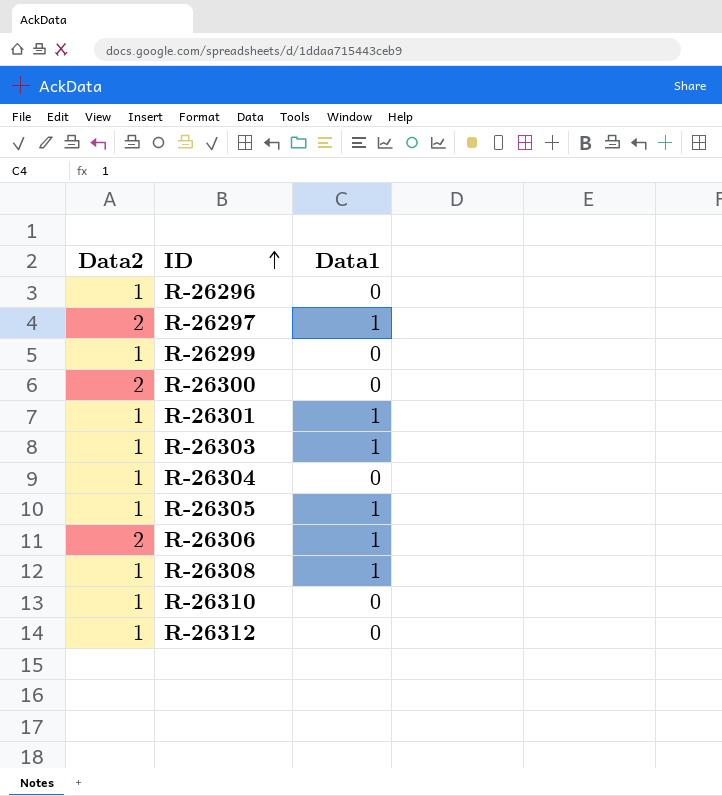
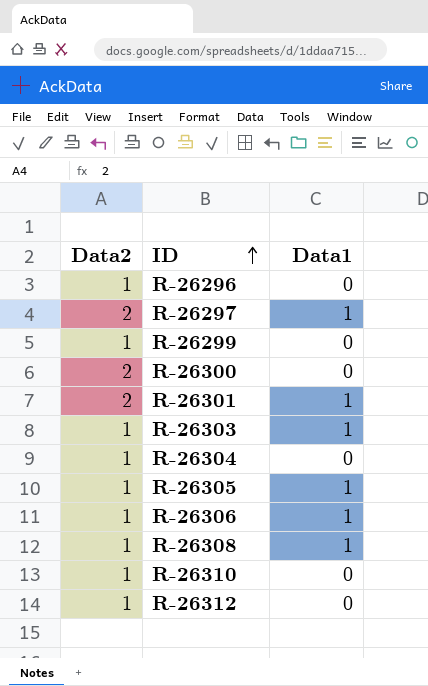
R-26301 | Data2: 1 -> 2
R-26306 | Data2: 2 -> 1

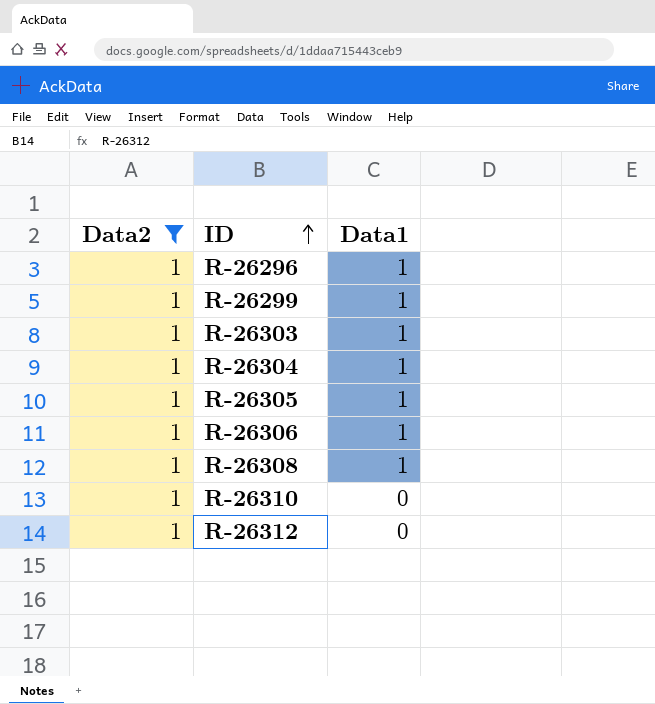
filter: none -> Data2 = 1
R-26296 | Data1: 0 -> 1
R-26299 | Data1: 0 -> 1
R-26304 | Data1: 0 -> 1

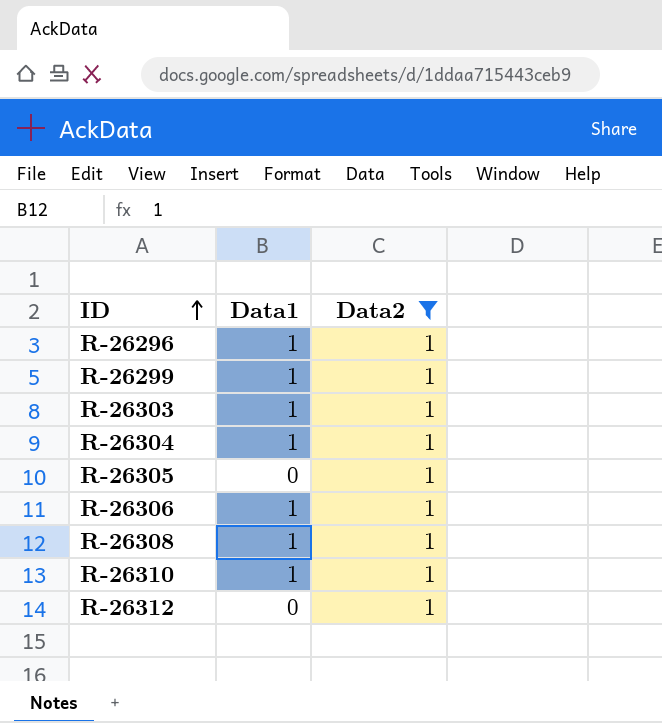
column Data2 | position: 1 -> 3
R-26305 | Data1: 1 -> 0
R-26310 | Data1: 0 -> 1

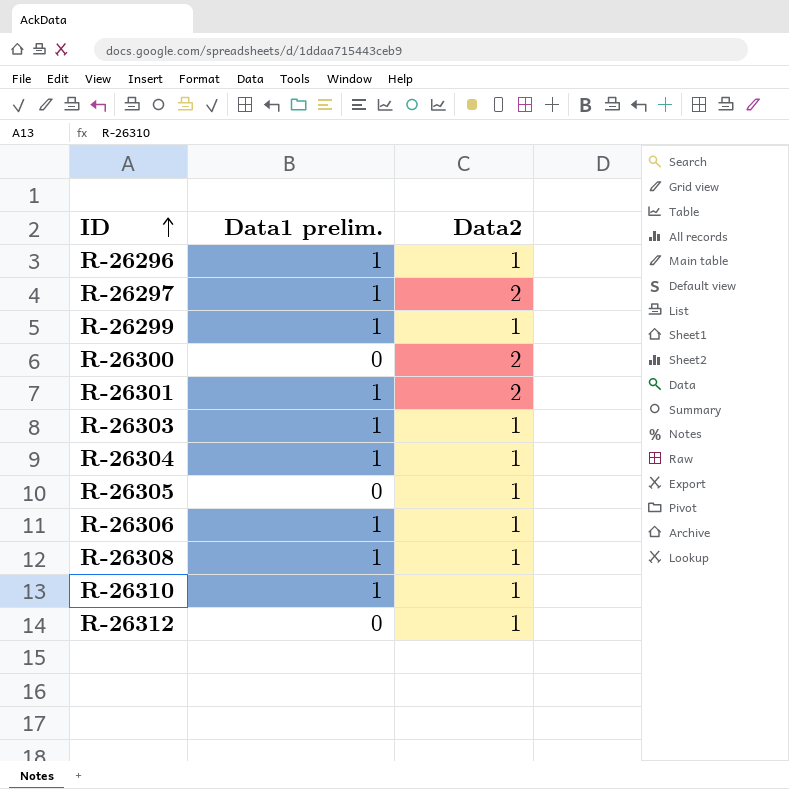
filter: Data2 = 1 -> none
column name: Data1 -> Data1 prelim.

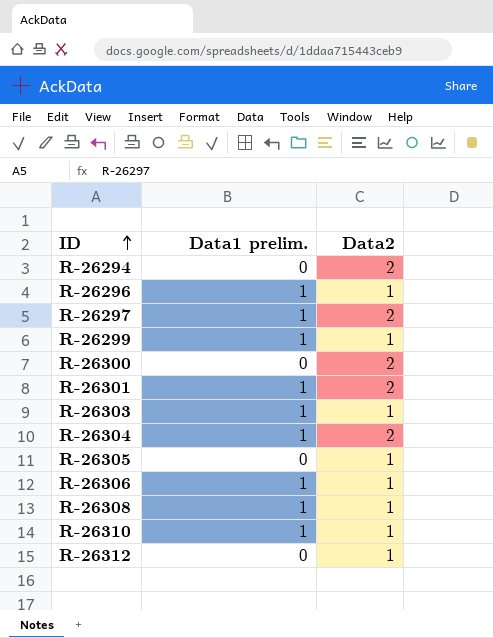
row R-26294: none -> 0 | 2
R-26304 | Data2: 1 -> 2

